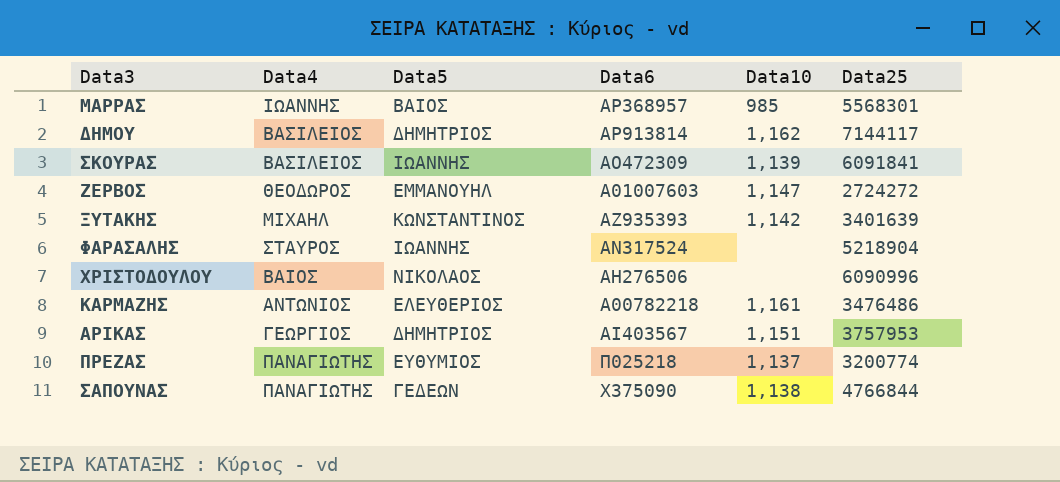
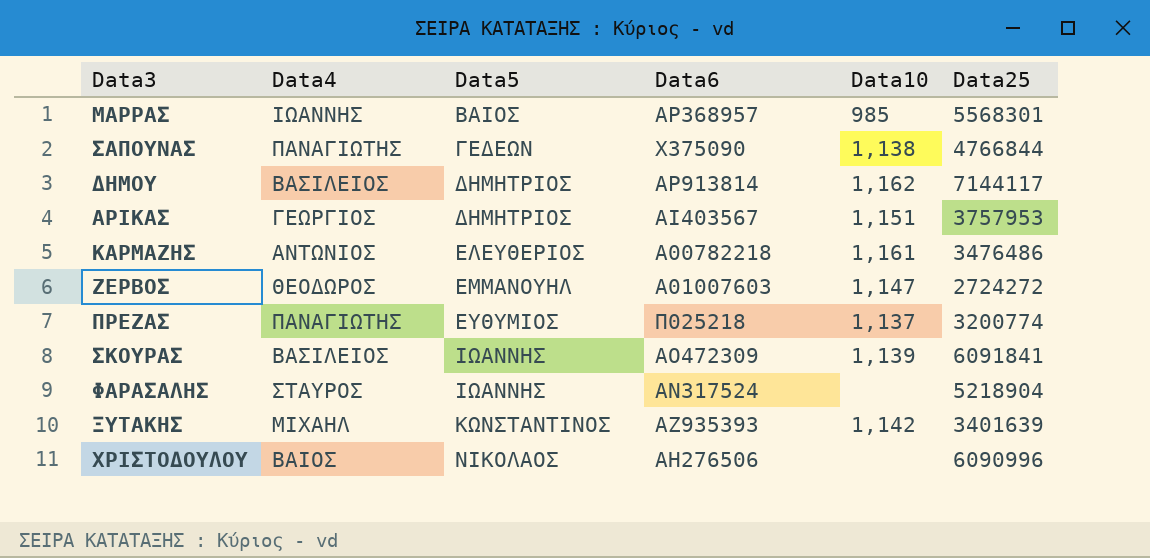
row order: none -> Data5 ascending

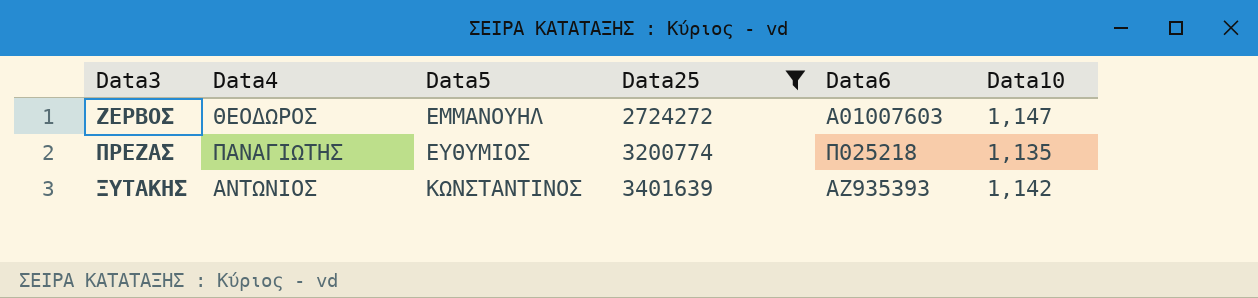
filter: none -> Data25 <= 3401639
column Data25 | position: 6 -> 4
ΠΡΕΖΑΣ | Data10: 1,137 -> 1,135
ΞΥΤΑΚΗΣ | Data4: ΜΙΧΑΗΛ -> ΑΝΤΩΝΙΟΣ

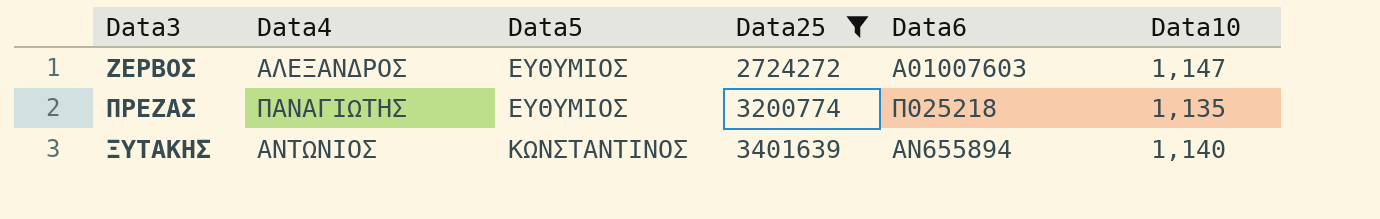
ΖΕΡΒΟΣ | Data4: ΘΕΟΔΩΡΟΣ -> ΑΛΕΞΑΝΔΡΟΣ
ΖΕΡΒΟΣ | Data5: ΕΜΜΑΝΟΥΗΛ -> ΕΥΘΥΜΙΟΣ
ΞΥΤΑΚΗΣ | Data6: ΑΖ935393 -> ΑΝ655894
ΞΥΤΑΚΗΣ | Data10: 1,142 -> 1,140

